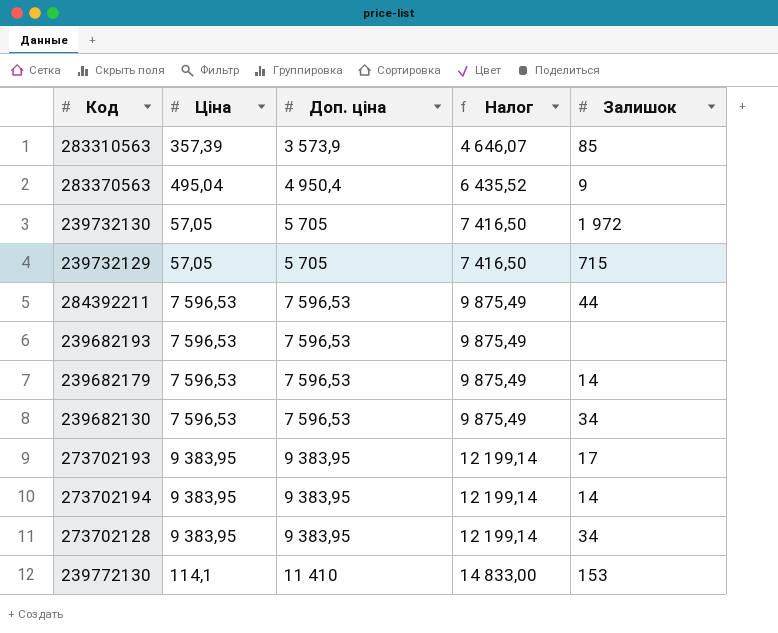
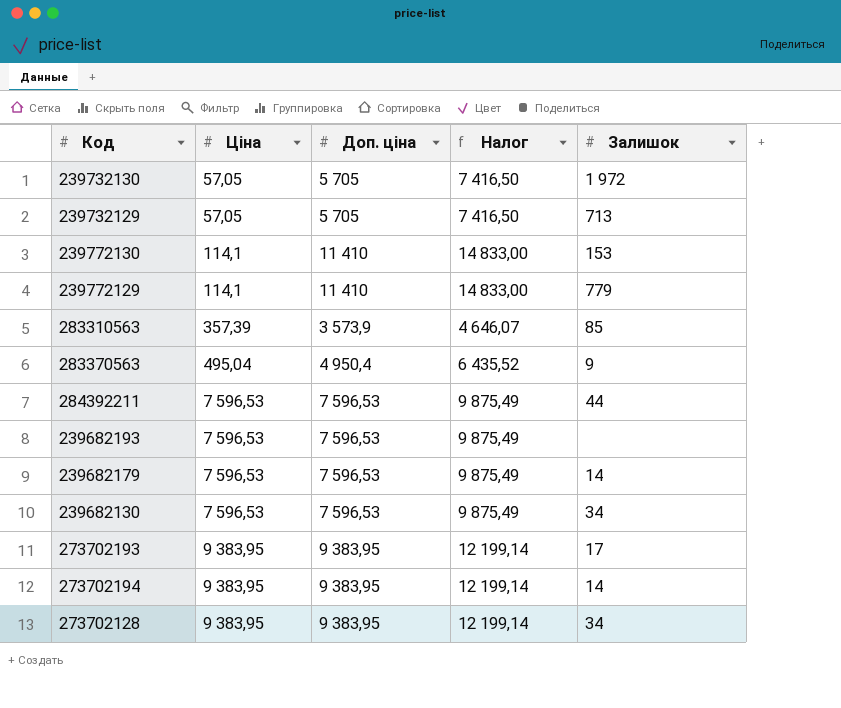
row order: Доп. ціна ascending -> Ціна ascending
239732129 | Залишок: 715 -> 713
row 239772129: none -> 114,1 | 11 410 | 14 833,00 | 779

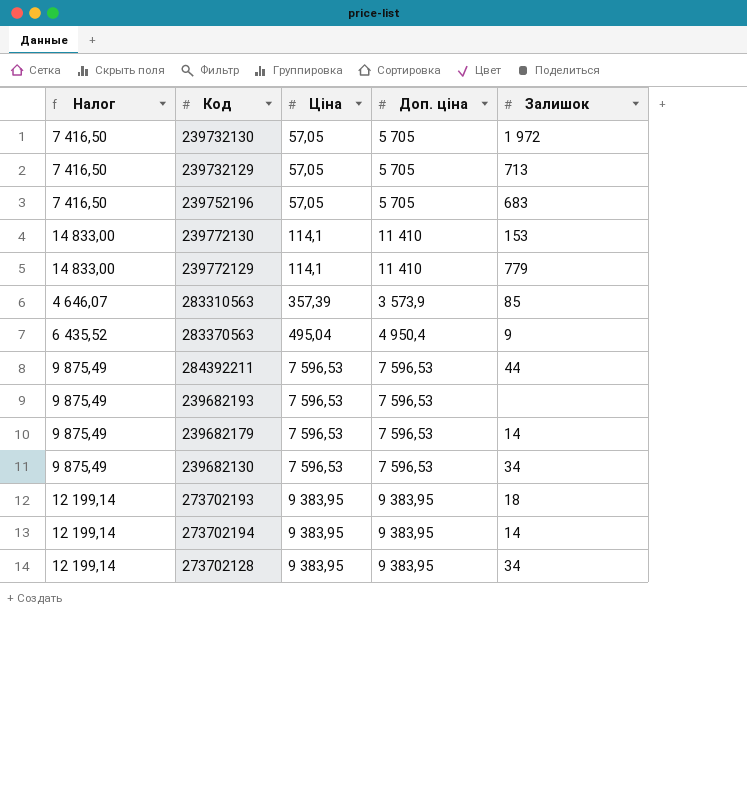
column Налог | position: 4 -> 1
row 239752196: none -> 7 416,50 | 57,05 | 5 705 | 683
273702193 | Залишок: 17 -> 18

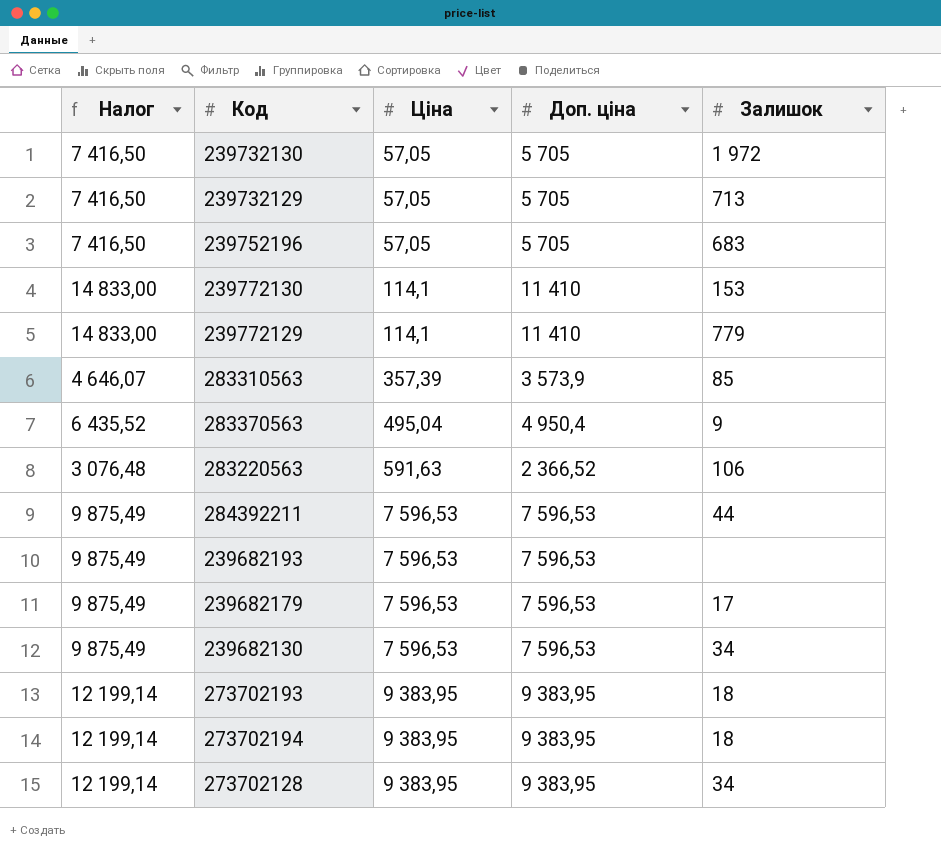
row 283220563: none -> 3 076,48 | 591,63 | 2 366,52 | 106
239682179 | Залишок: 14 -> 17
273702194 | Залишок: 14 -> 18

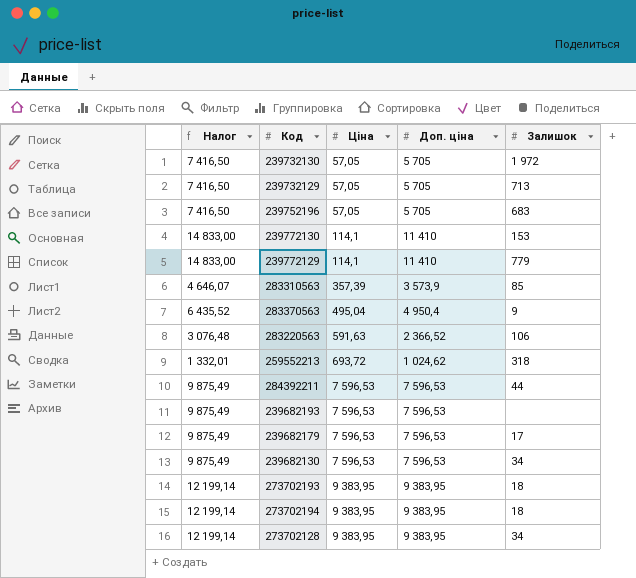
row 259552213: none -> 1 332,01 | 693,72 | 1 024,62 | 318

